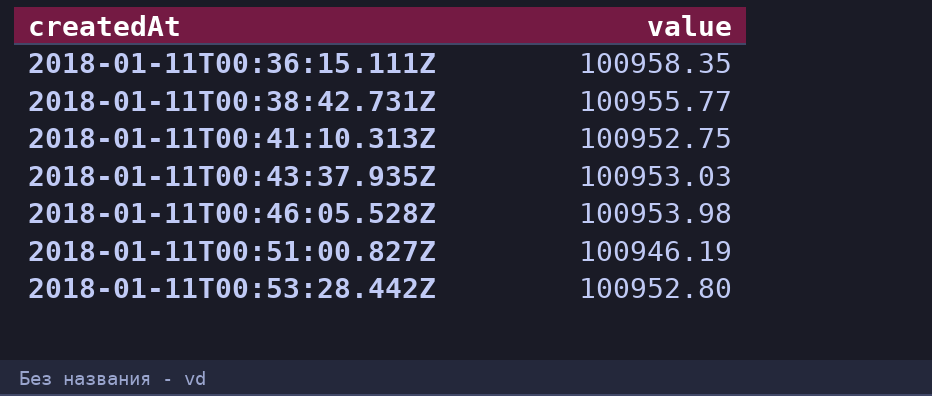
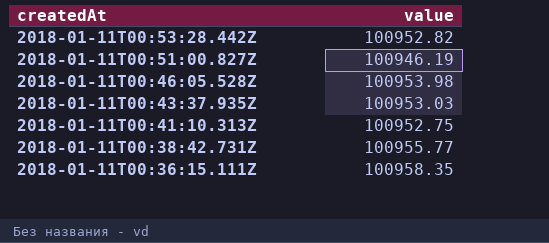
row order: createdAt ascending -> createdAt descending
2018-01-11T00:53:28.442Z | value: 100952.80 -> 100952.82

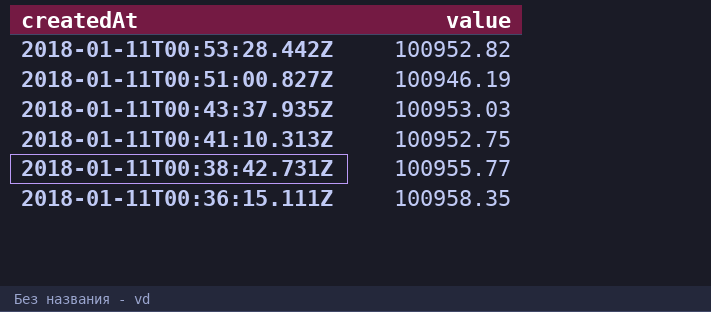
row 2018-01-11T00:46:05.528Z: 100953.98 -> none

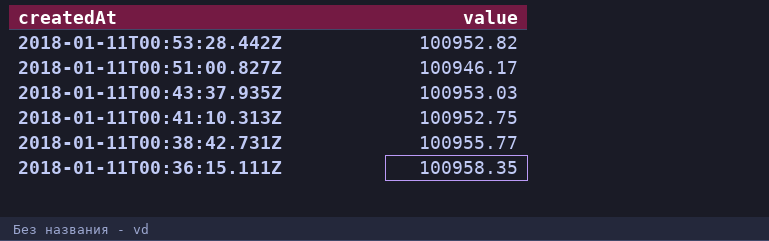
2018-01-11T00:51:00.827Z | value: 100946.19 -> 100946.17

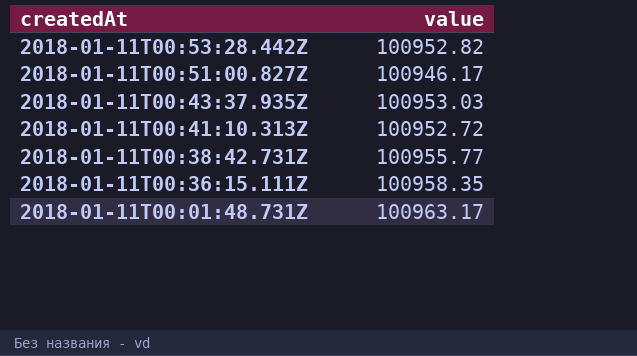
2018-01-11T00:41:10.313Z | value: 100952.75 -> 100952.72
row 2018-01-11T00:01:48.731Z: none -> 100963.17

